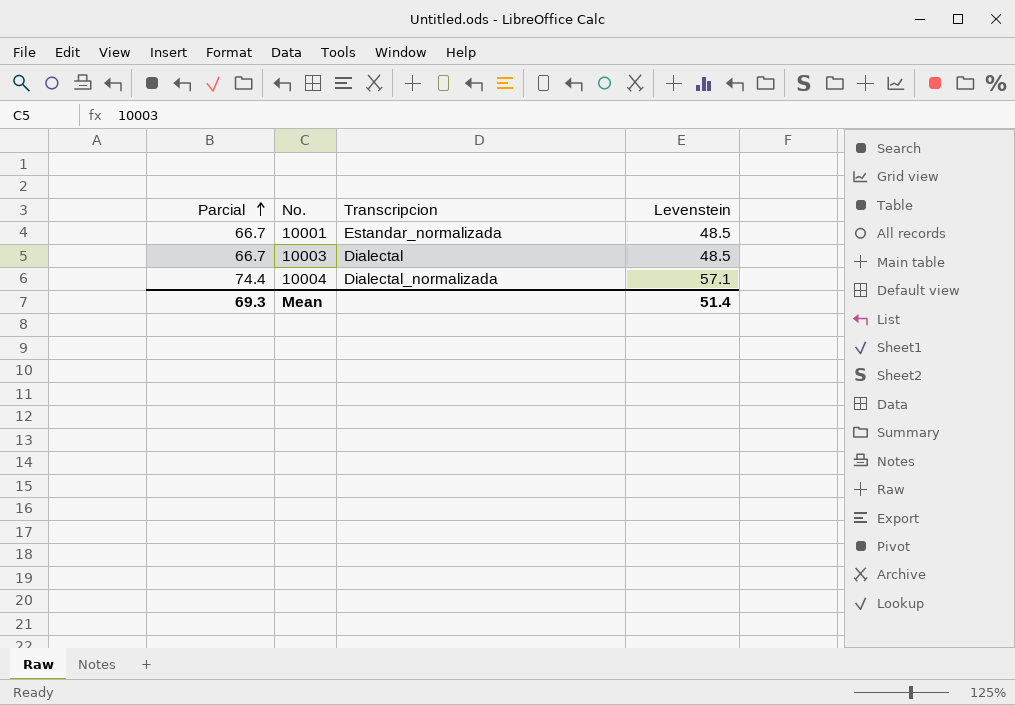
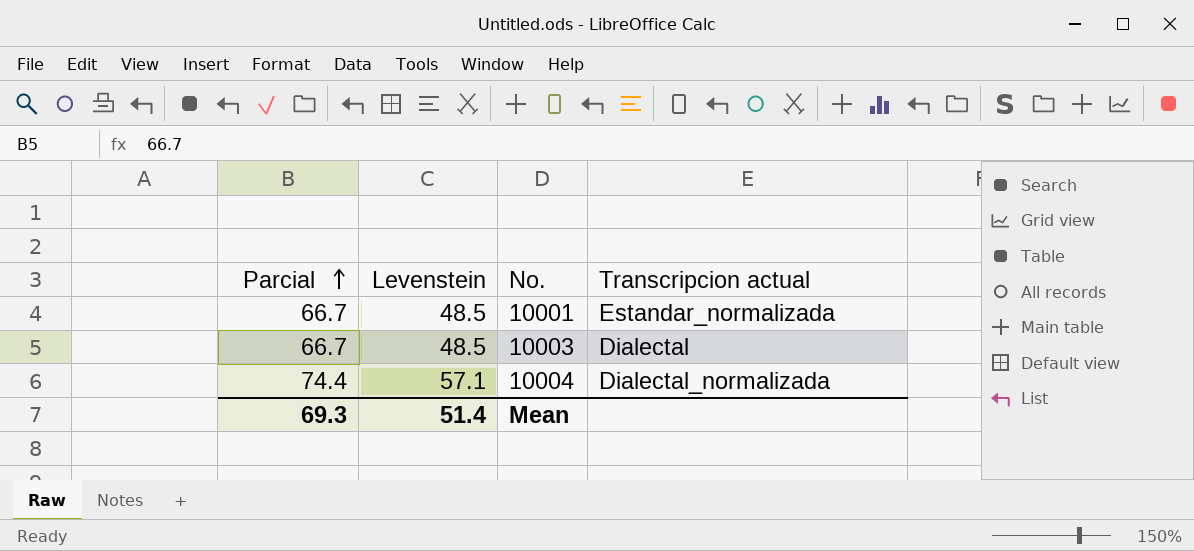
column Levenstein | position: 4 -> 2
column name: Transcripcion -> Transcripcion actual

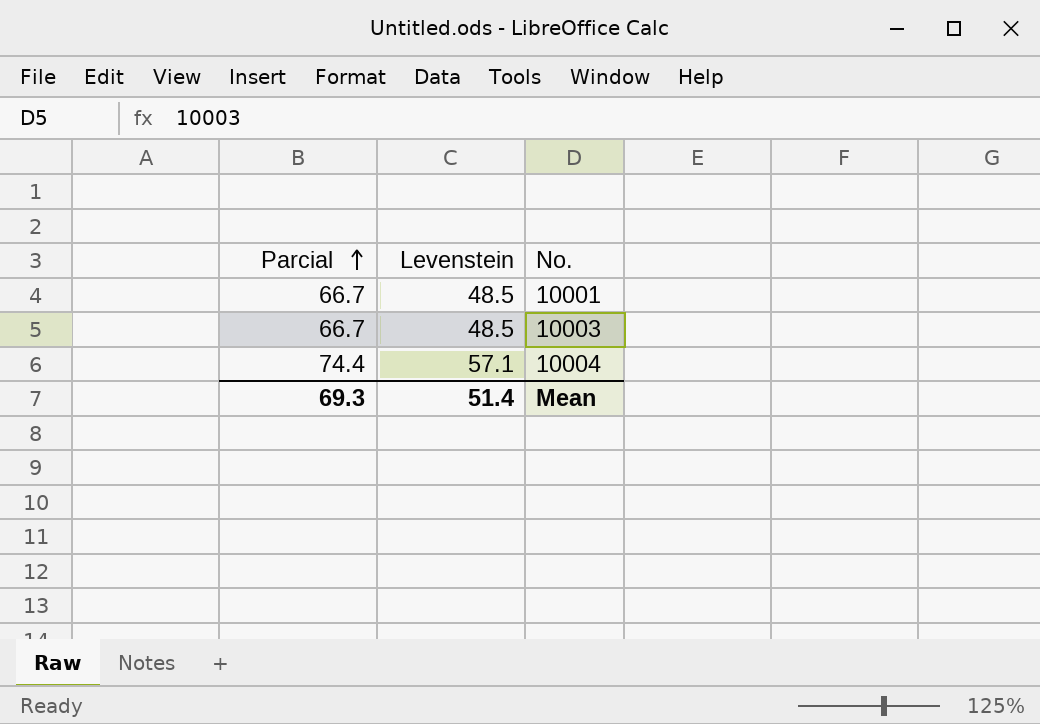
column Transcripcion actual | position: 4 -> none

